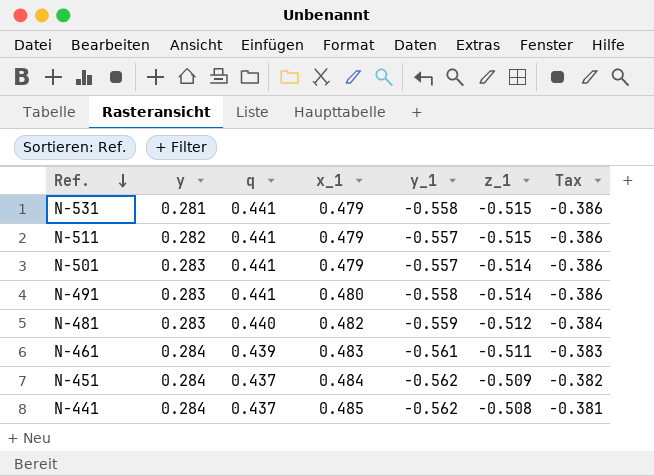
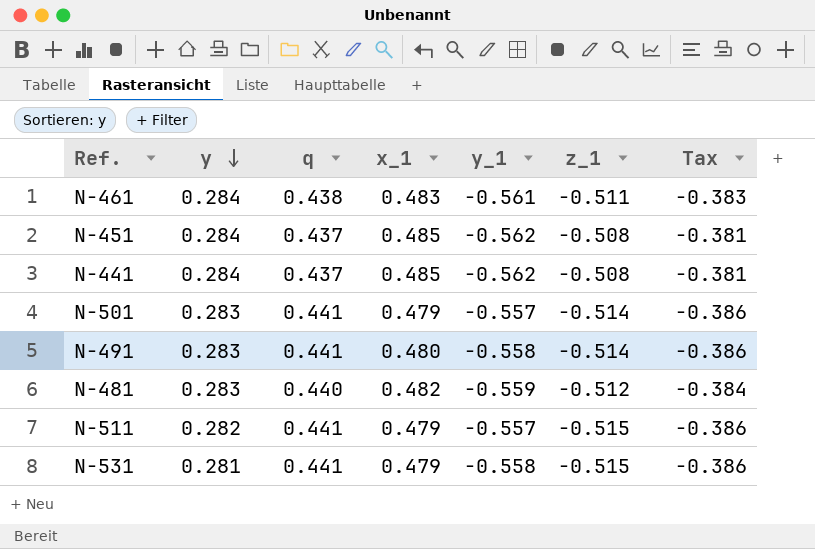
row order: Ref. descending -> y descending
N-461 | q: 0.439 -> 0.438
N-451 | x_1: 0.484 -> 0.485
N-451 | z_1: -0.509 -> -0.508
N-451 | Tax: -0.382 -> -0.381

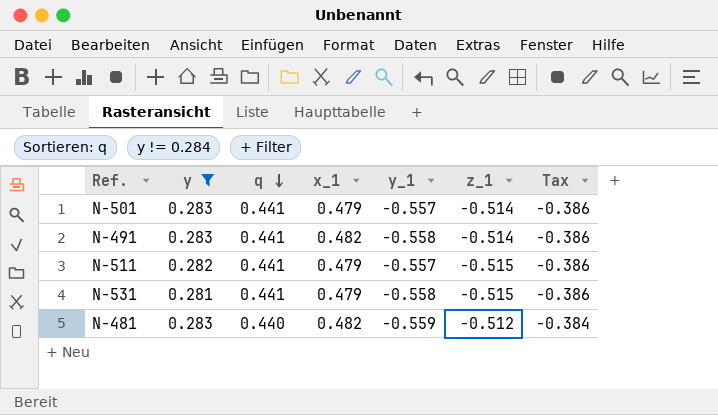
filter: none -> y != 0.284
row order: y descending -> q descending
N-491 | x_1: 0.480 -> 0.482

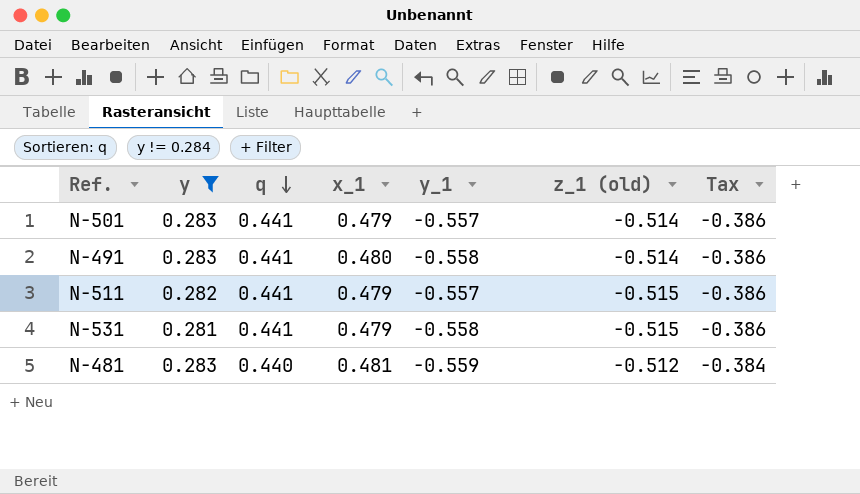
column name: z_1 -> z_1 (old)
N-491 | x_1: 0.482 -> 0.480
N-481 | x_1: 0.482 -> 0.481

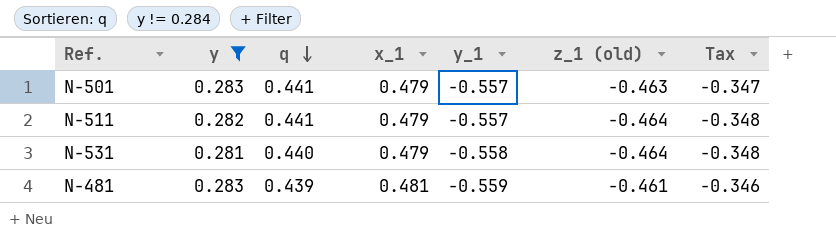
row N-491: 0.283 | 0.441 | 0.480 | -0.558 | -0.514 | -0.386 -> none
N-501 | z_1 (old): -0.514 -> -0.463
N-501 | Tax: -0.386 -> -0.347
N-511 | z_1 (old): -0.515 -> -0.464
N-511 | Tax: -0.386 -> -0.348
N-531 | q: 0.441 -> 0.440
N-531 | z_1 (old): -0.515 -> -0.464
N-531 | Tax: -0.386 -> -0.348
N-481 | q: 0.440 -> 0.439
N-481 | z_1 (old): -0.512 -> -0.461
N-481 | Tax: -0.384 -> -0.346

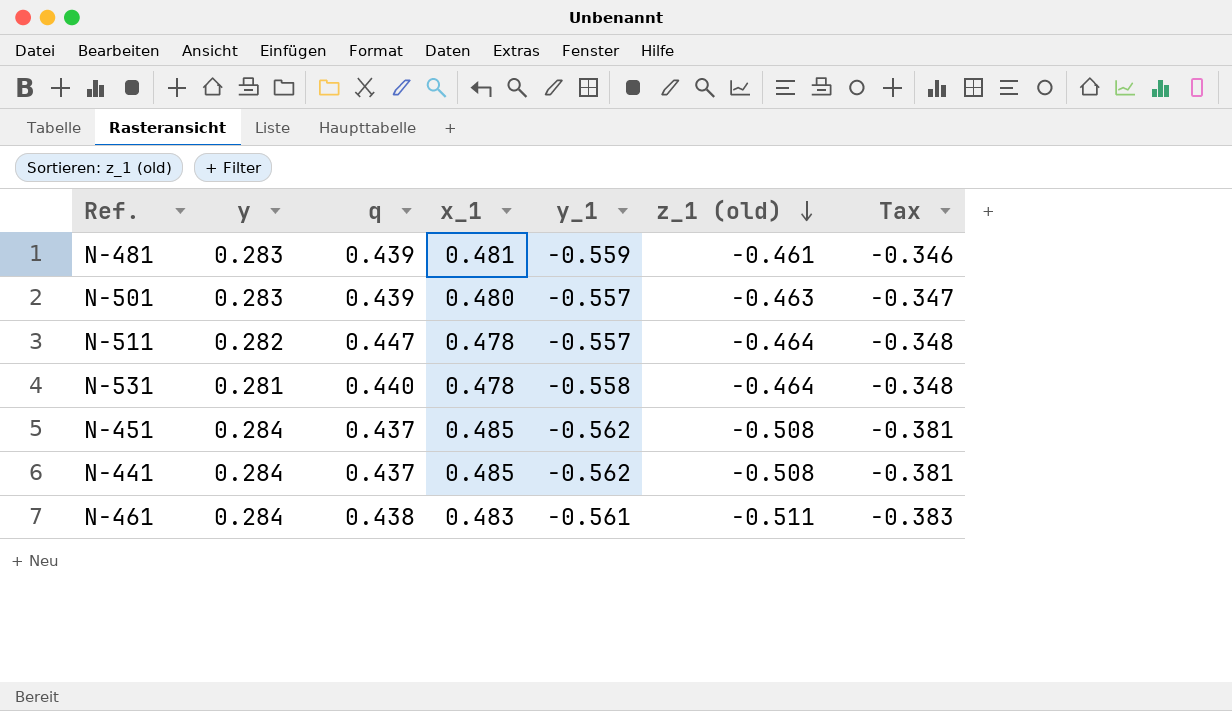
filter: y != 0.284 -> none
row order: q descending -> z_1 (old) descending
N-501 | q: 0.441 -> 0.439
N-501 | x_1: 0.479 -> 0.480
N-511 | q: 0.441 -> 0.447
N-511 | x_1: 0.479 -> 0.478
N-531 | x_1: 0.479 -> 0.478

